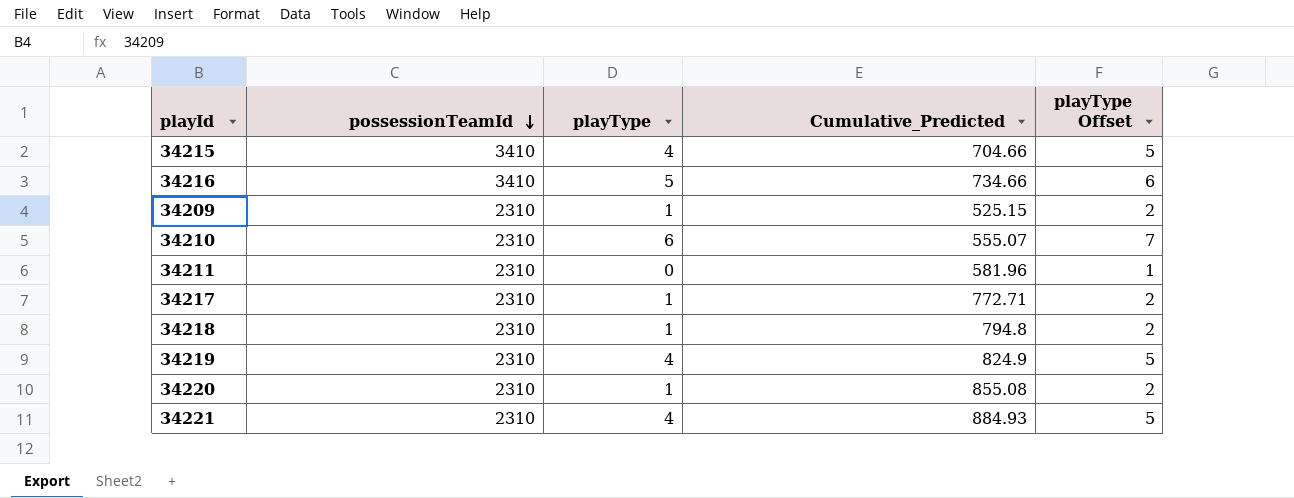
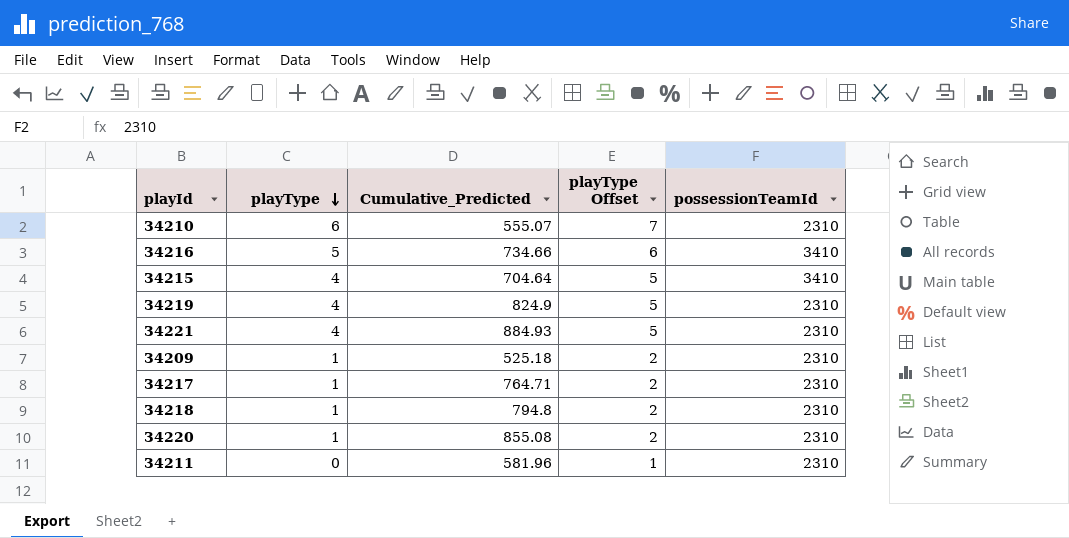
row order: possessionTeamId descending -> playType descending
column possessionTeamId | position: 2 -> 5
34215 | Cumulative_Predicted: 704.66 -> 704.64
34209 | Cumulative_Predicted: 525.15 -> 525.18
34217 | Cumulative_Predicted: 772.71 -> 764.71

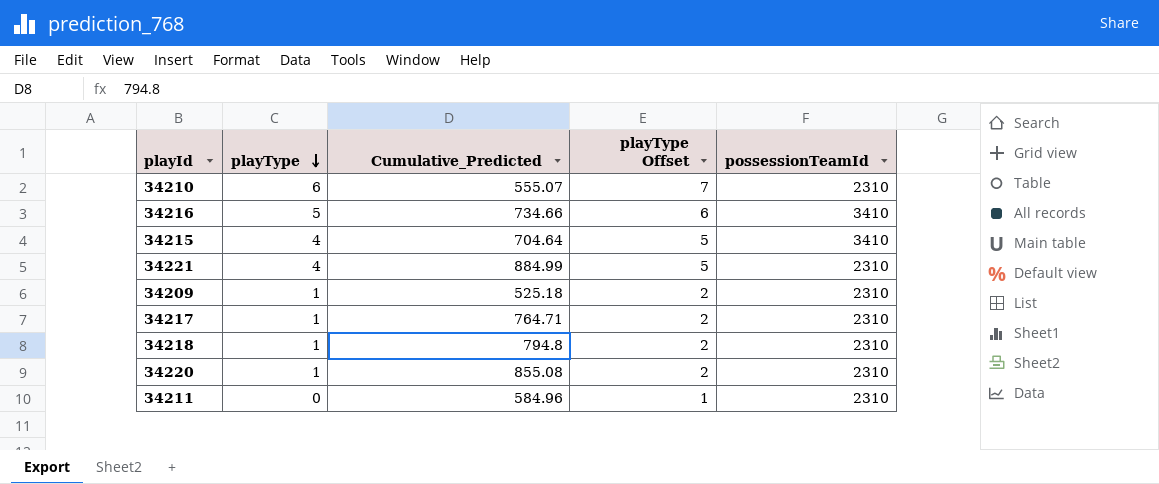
row 34219: 4 | 824.9 | 5 | 2310 -> none
34221 | Cumulative_Predicted: 884.93 -> 884.99
34211 | Cumulative_Predicted: 581.96 -> 584.96

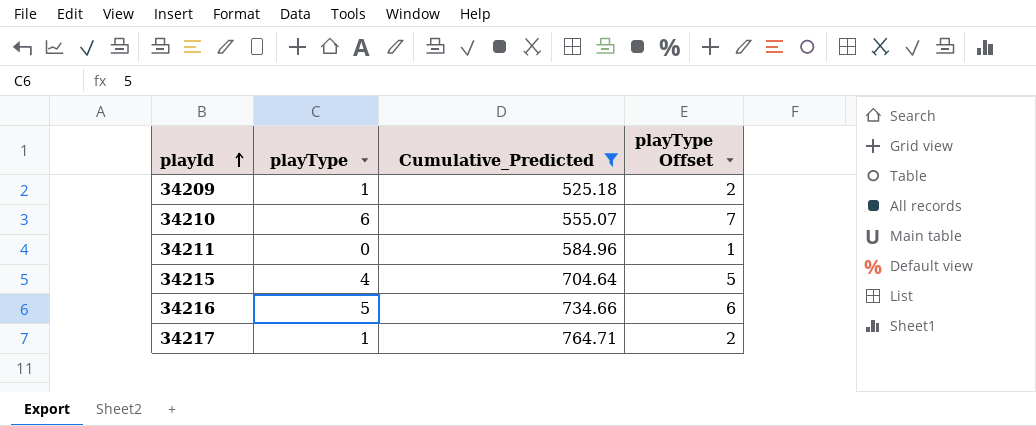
filter: none -> Cumulative_Predicted <= 764.71
row order: playType descending -> playId ascending
column possessionTeamId | position: 5 -> none

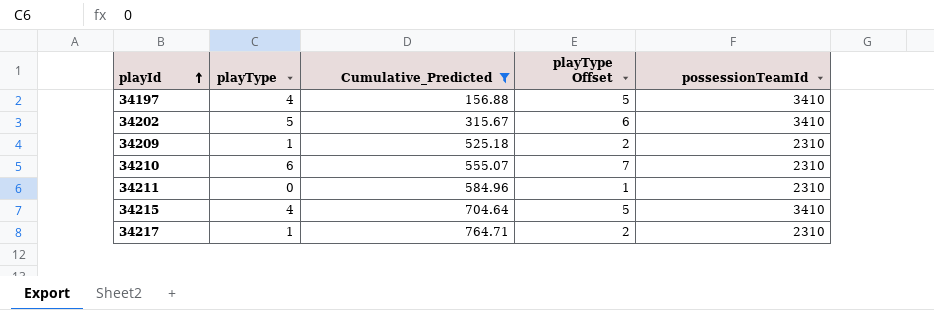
column possessionTeamId | position: none -> 5
row 34216: 5 | 734.66 | 6 -> none
row 34197: none -> 4 | 156.88 | 5 | 3410
row 34202: none -> 5 | 315.67 | 6 | 3410

